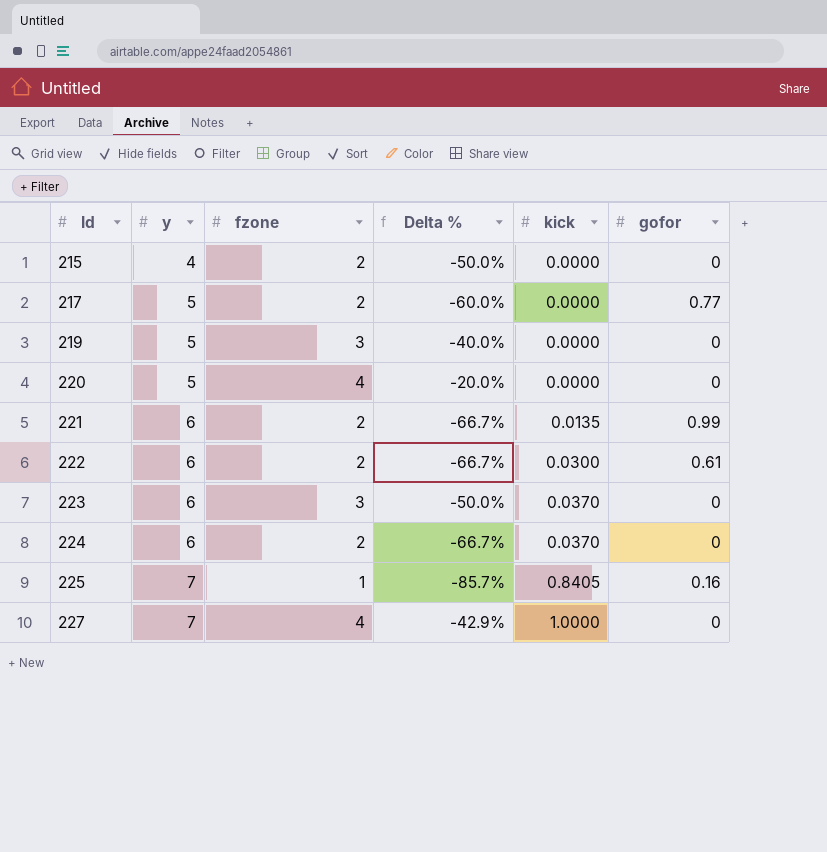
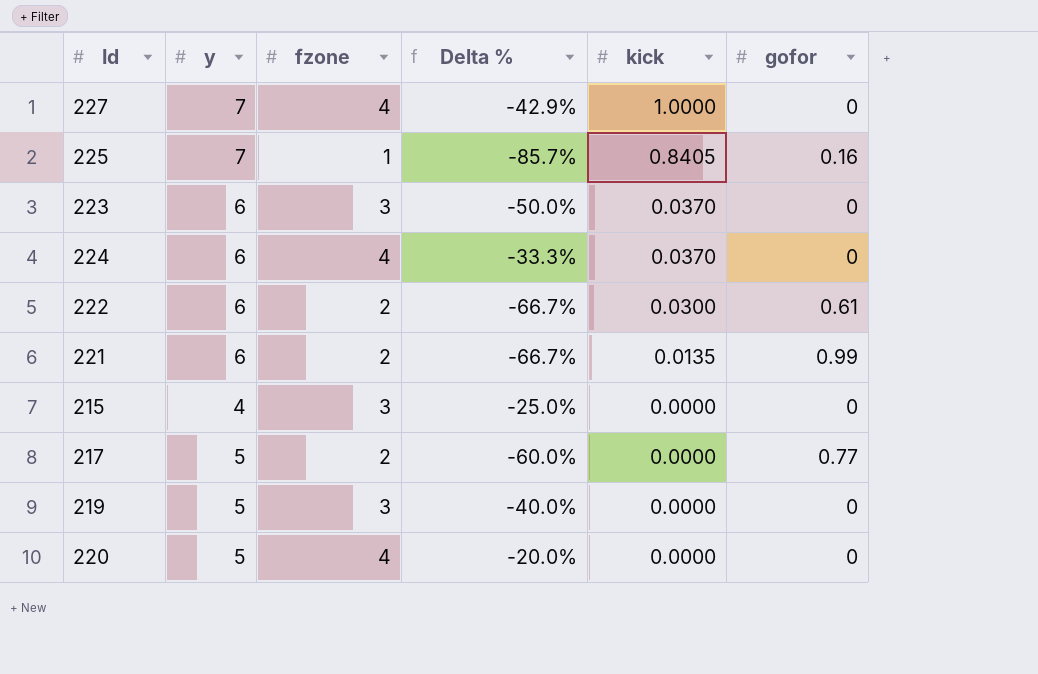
row order: Id ascending -> kick descending
224 | fzone: 2 -> 4
224 | Delta %: -66.7% -> -33.3%
215 | fzone: 2 -> 3
215 | Delta %: -50.0% -> -25.0%

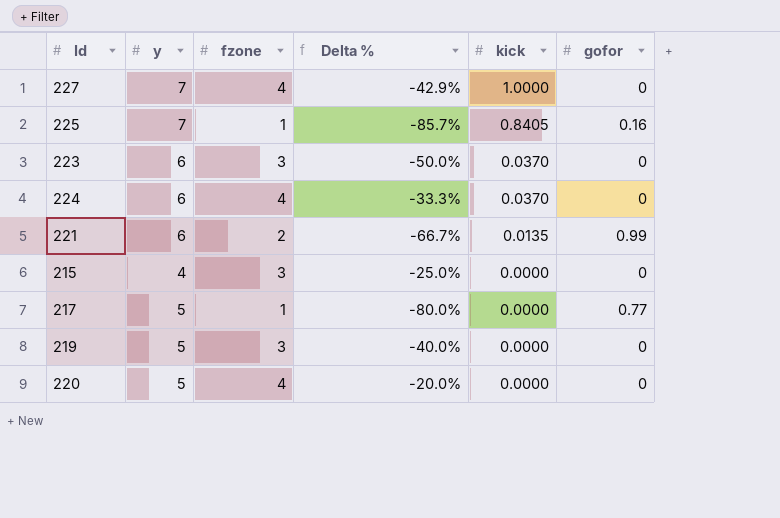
row 222: 6 | 2 | -66.7% | 0.0300 | 0.61 -> none
217 | fzone: 2 -> 1
217 | Delta %: -60.0% -> -80.0%

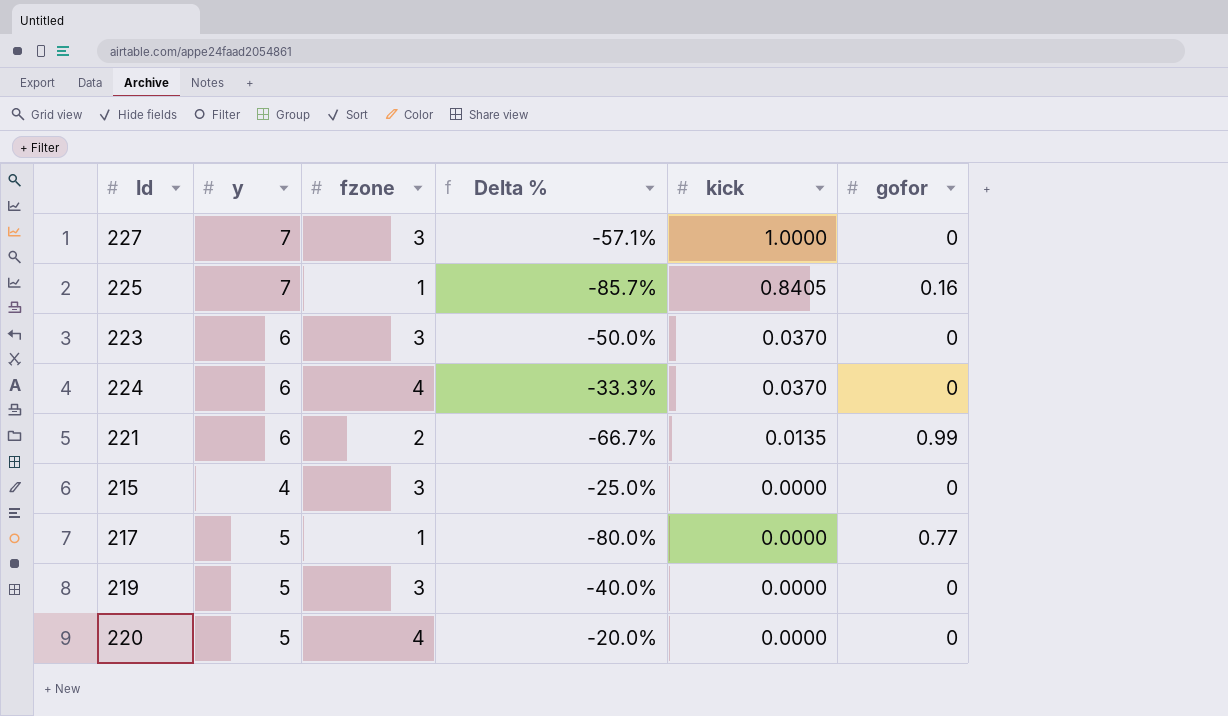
227 | fzone: 4 -> 3
227 | Delta %: -42.9% -> -57.1%

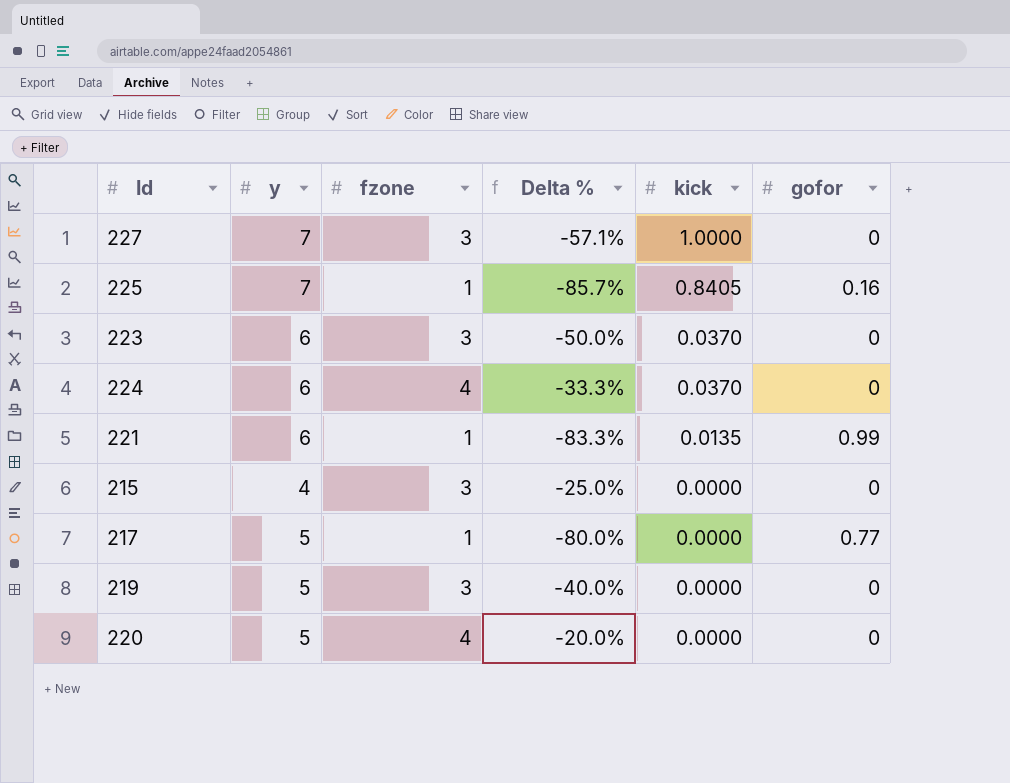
221 | fzone: 2 -> 1
221 | Delta %: -66.7% -> -83.3%

